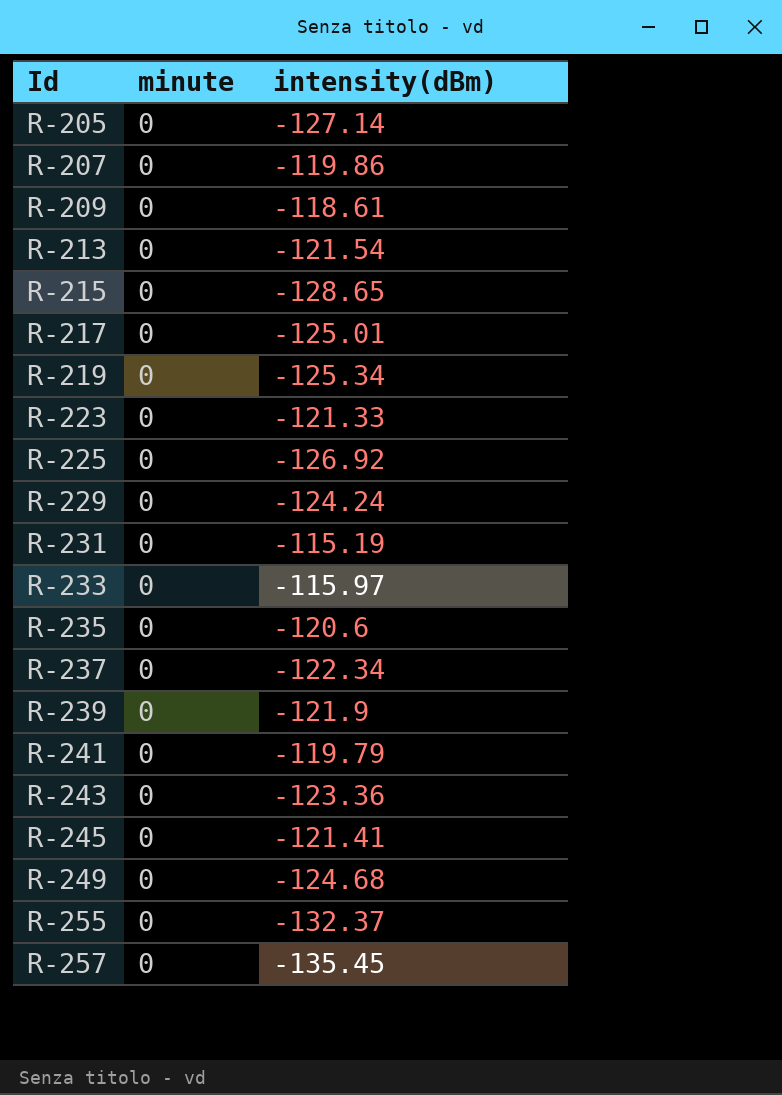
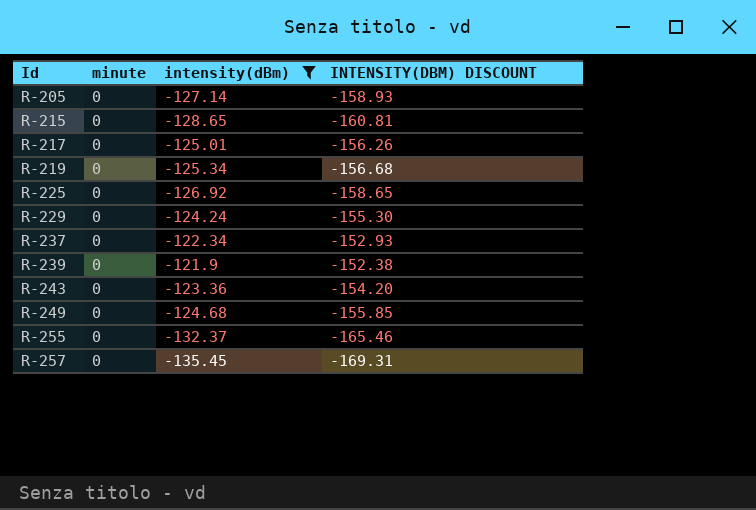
filter: none -> intensity(dBm) <= -121.9
column INTENSITY(DBM) DISCOUNT | formula: none -> [intensity(dBm)] * 1.25

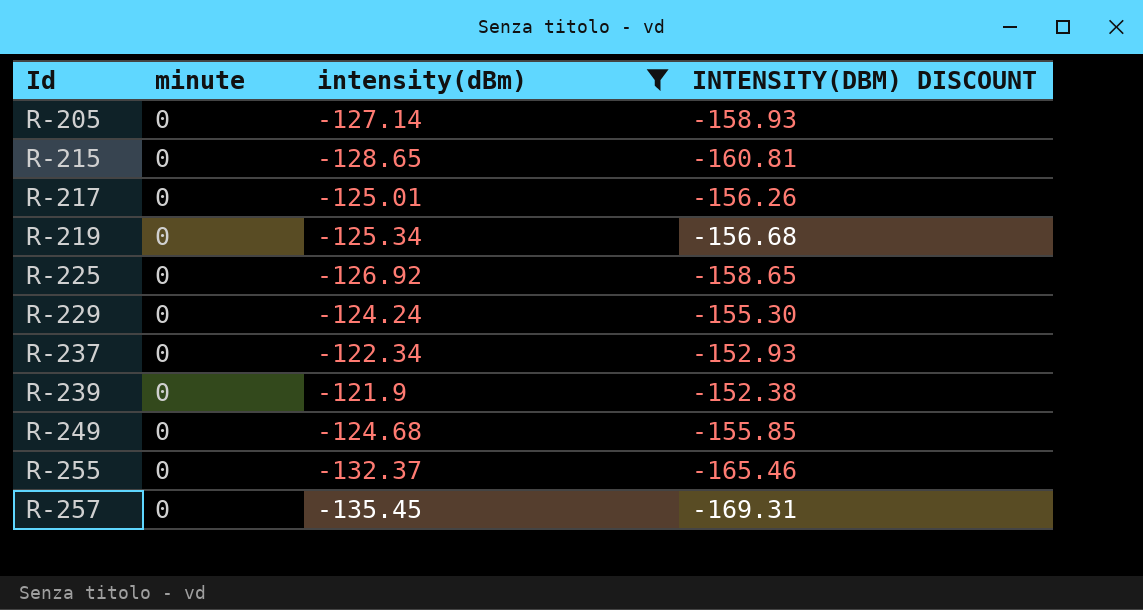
row R-243: 0 | -123.36 | -154.20 -> none

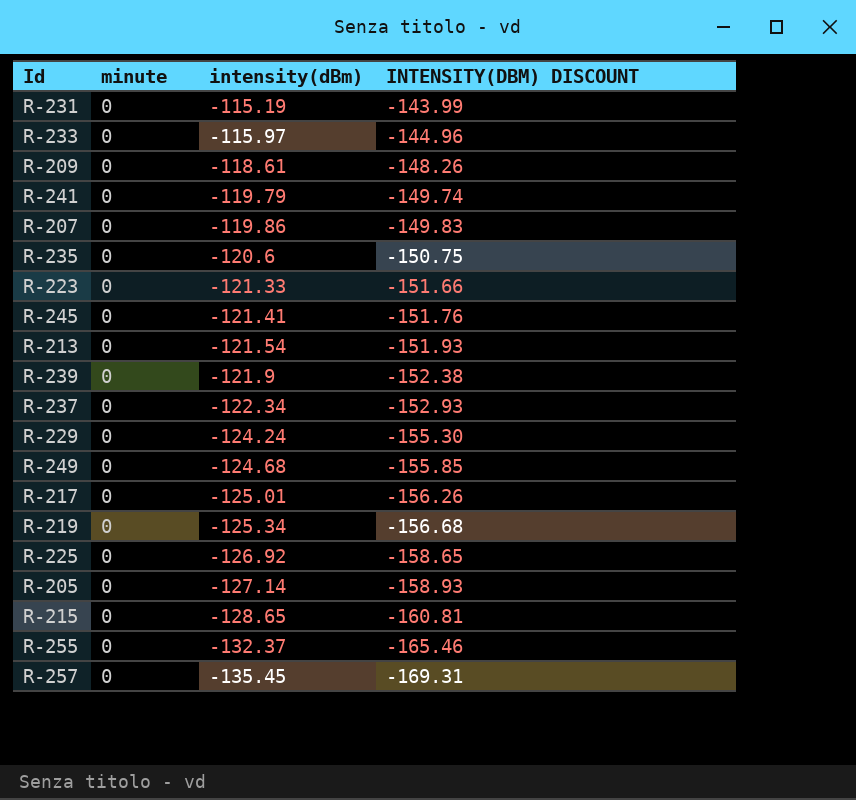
filter: intensity(dBm) <= -121.9 -> none
row order: Id ascending -> intensity(dBm) descending

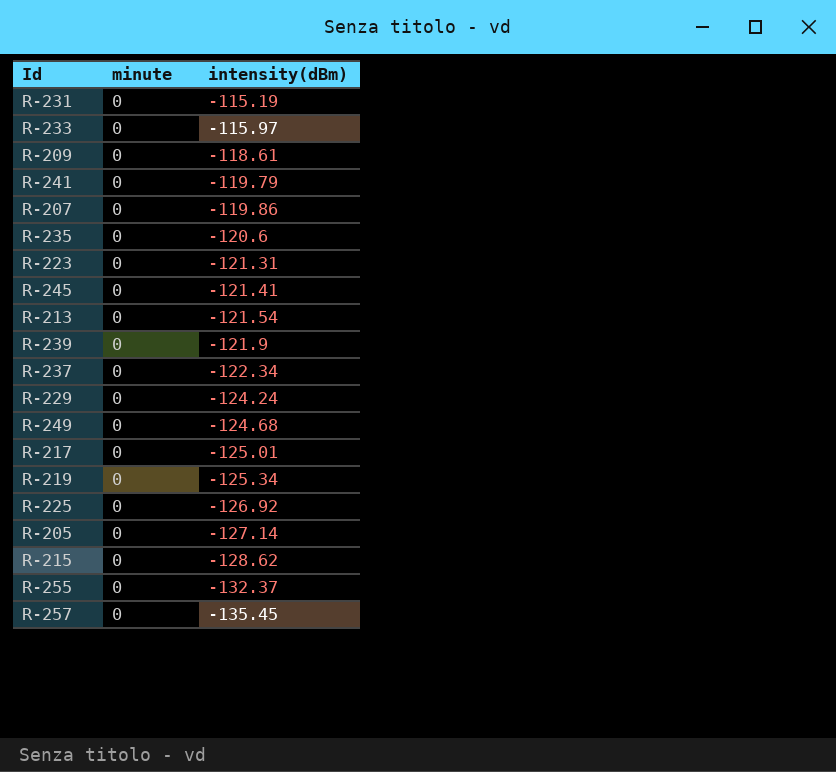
column INTENSITY(DBM) DISCOUNT | formula: [intensity(dBm)] * 1.25 -> none
R-223 | intensity(dBm): -121.33 -> -121.31
R-215 | intensity(dBm): -128.65 -> -128.62

